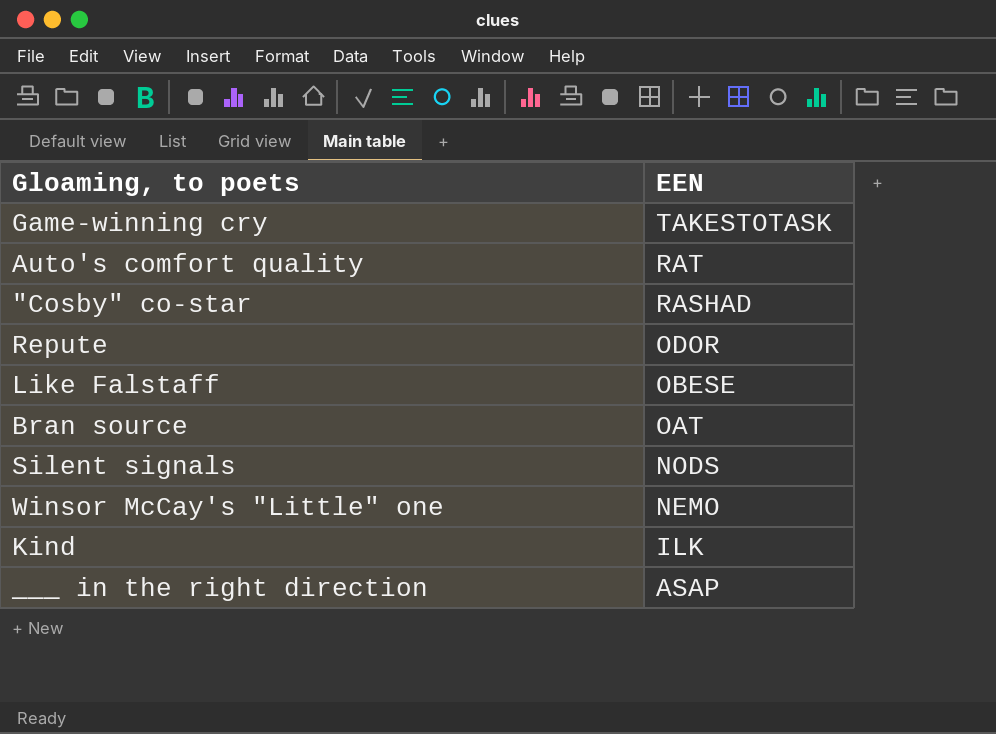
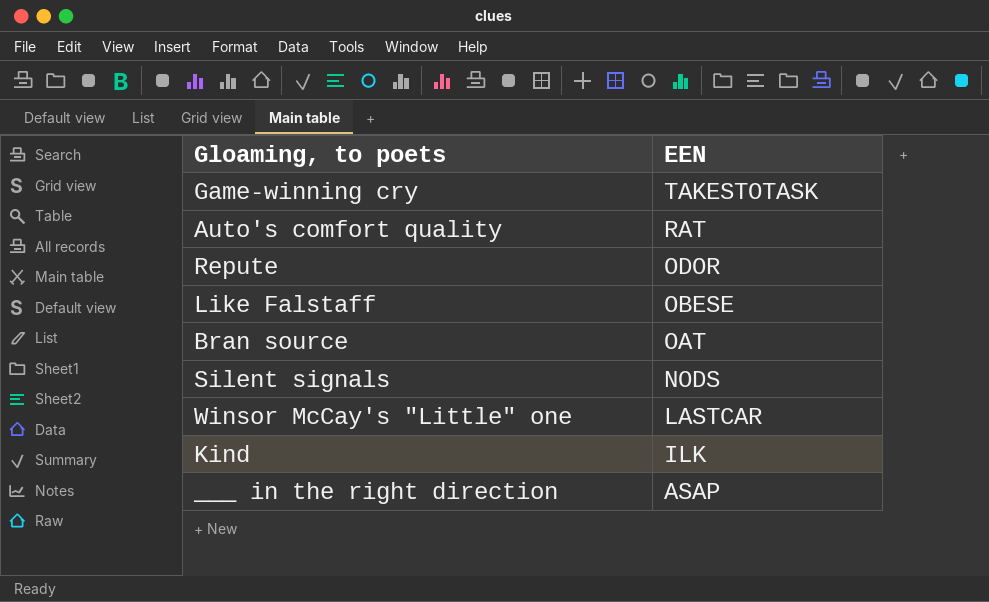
row "Cosby" co-star: RASHAD -> none
Winsor McCay's "Little" one | EEN: NEMO -> LASTCAR

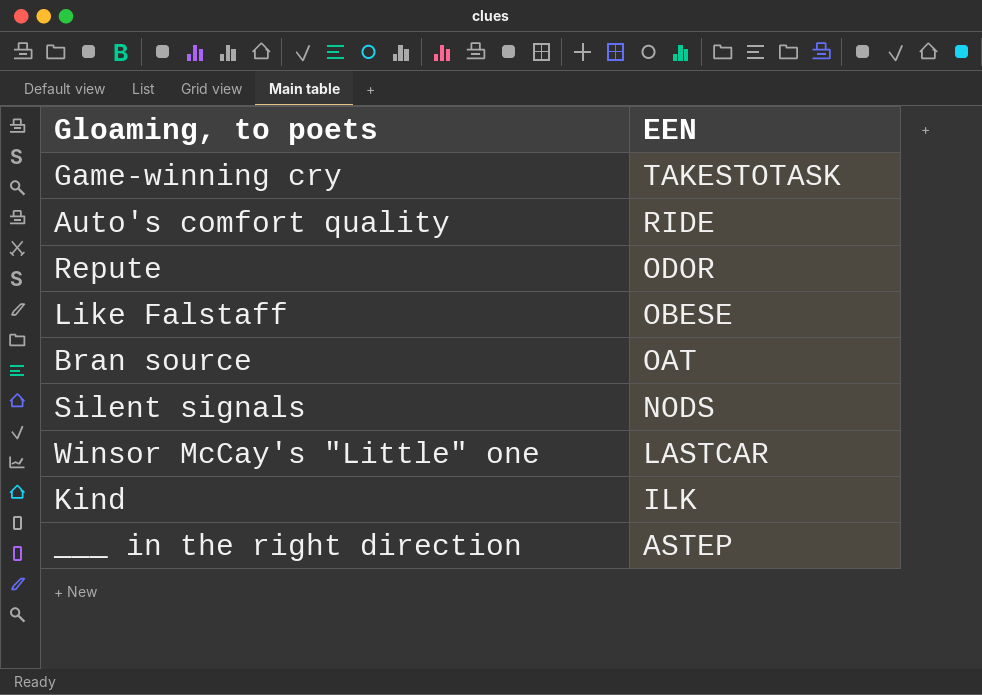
Auto's comfort quality | EEN: RAT -> RIDE
___ in the right direction | EEN: ASAP -> ASTEP

